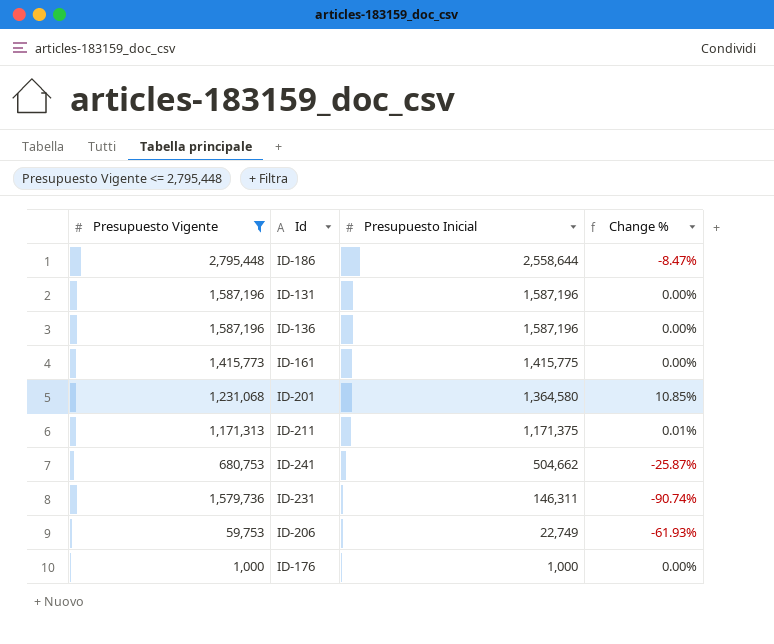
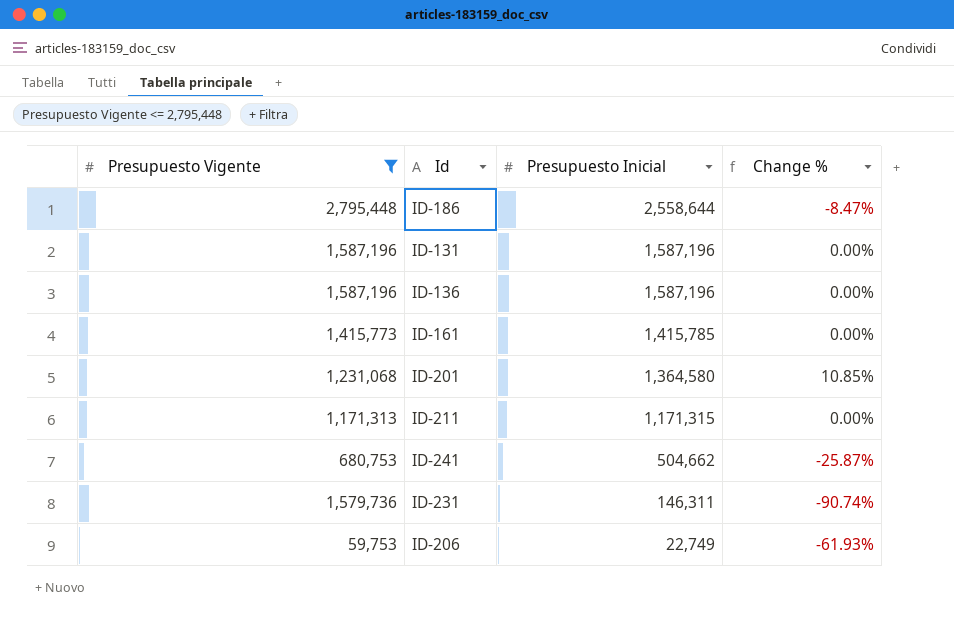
row ID-176: 1,000 | 1,000 | 0.00% -> none
ID-161 | Presupuesto Inicial: 1,415,775 -> 1,415,785
ID-211 | Presupuesto Inicial: 1,171,375 -> 1,171,315
ID-211 | Change %: 0.01% -> 0.00%

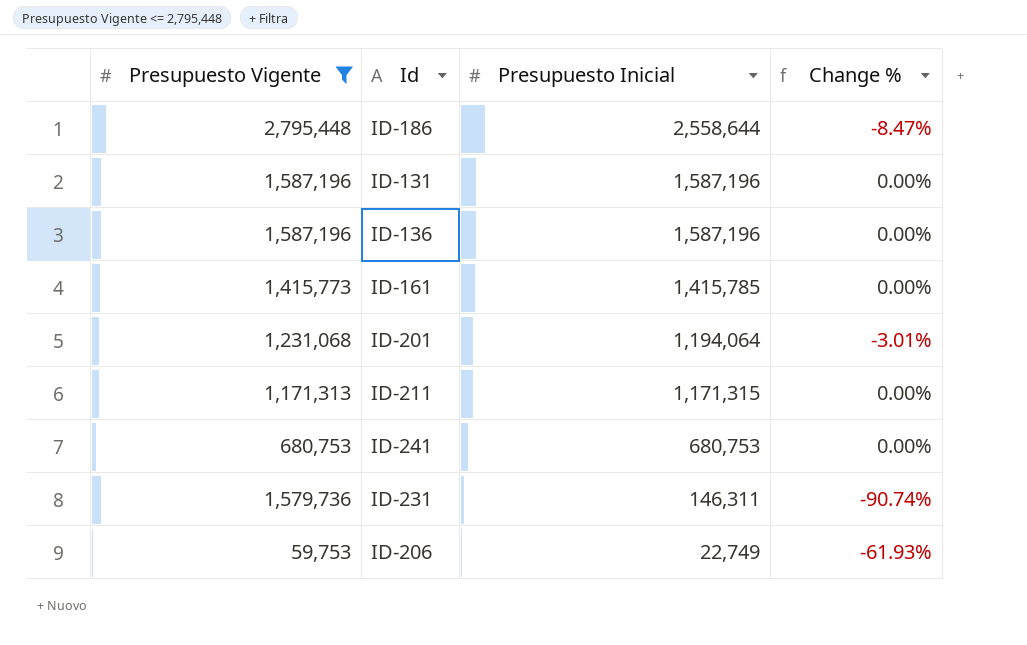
ID-201 | Presupuesto Inicial: 1,364,580 -> 1,194,064
ID-201 | Change %: 10.85% -> -3.01%
ID-241 | Presupuesto Inicial: 504,662 -> 680,753
ID-241 | Change %: -25.87% -> 0.00%

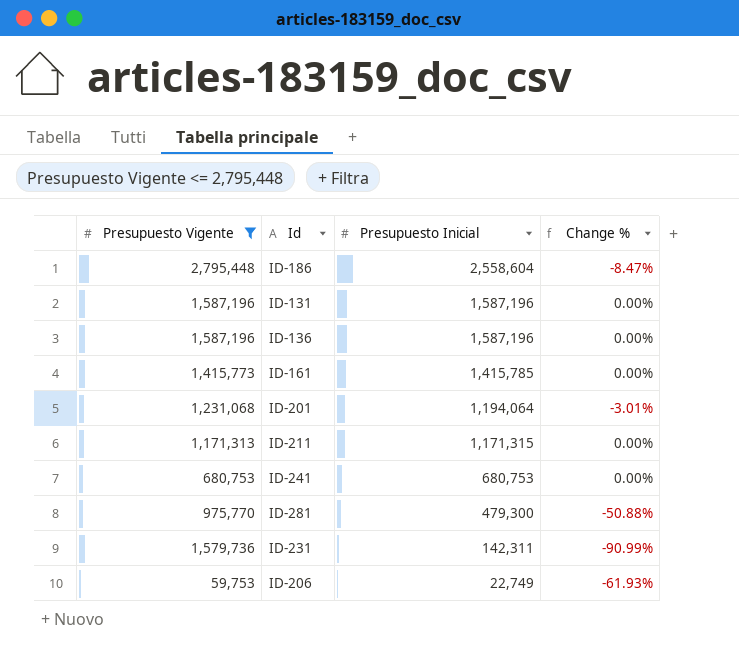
ID-186 | Presupuesto Inicial: 2,558,644 -> 2,558,604
row ID-281: none -> 975,770 | 479,300 | -50.88%
ID-231 | Presupuesto Inicial: 146,311 -> 142,311
ID-231 | Change %: -90.74% -> -90.99%

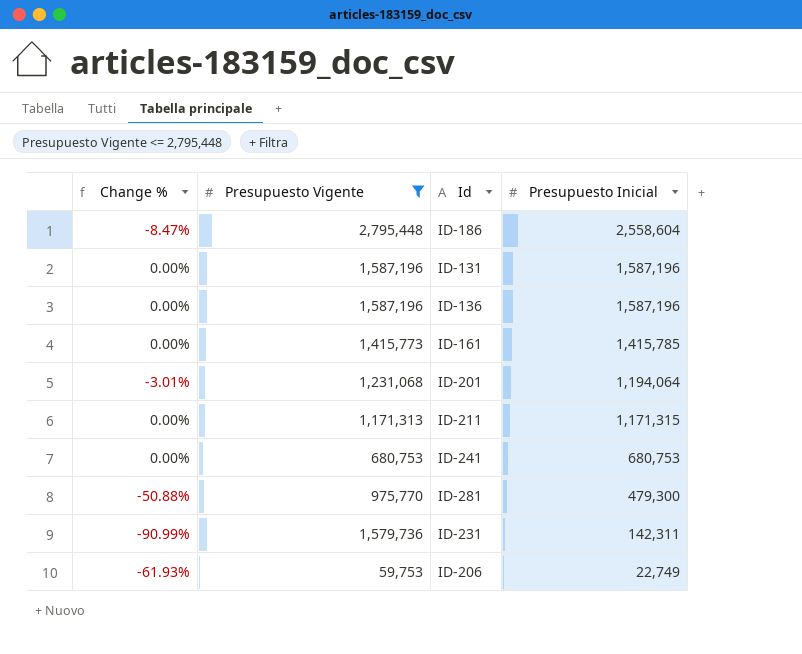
column Change % | position: 4 -> 1

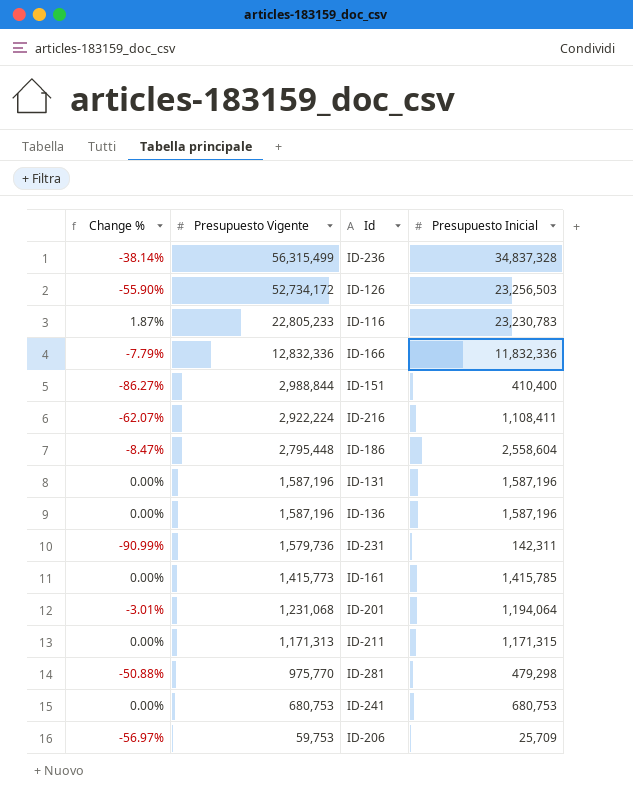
filter: Presupuesto Vigente <= 2,795,448 -> none
row order: Presupuesto Inicial descending -> Presupuesto Vigente descending
ID-281 | Presupuesto Inicial: 479,300 -> 479,298
ID-206 | Change %: -61.93% -> -56.97%
ID-206 | Presupuesto Inicial: 22,749 -> 25,709

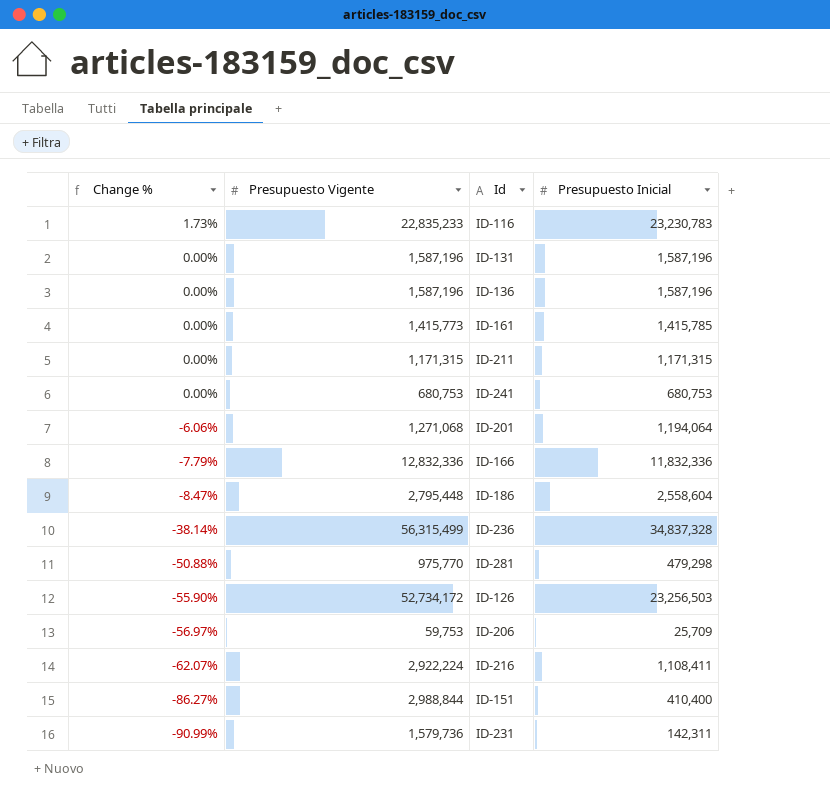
row order: Presupuesto Vigente descending -> Change % descending
ID-116 | Change %: 1.87% -> 1.73%
ID-116 | Presupuesto Vigente: 22,805,233 -> 22,835,233
ID-211 | Presupuesto Vigente: 1,171,313 -> 1,171,315
ID-201 | Change %: -3.01% -> -6.06%
ID-201 | Presupuesto Vigente: 1,231,068 -> 1,271,068

